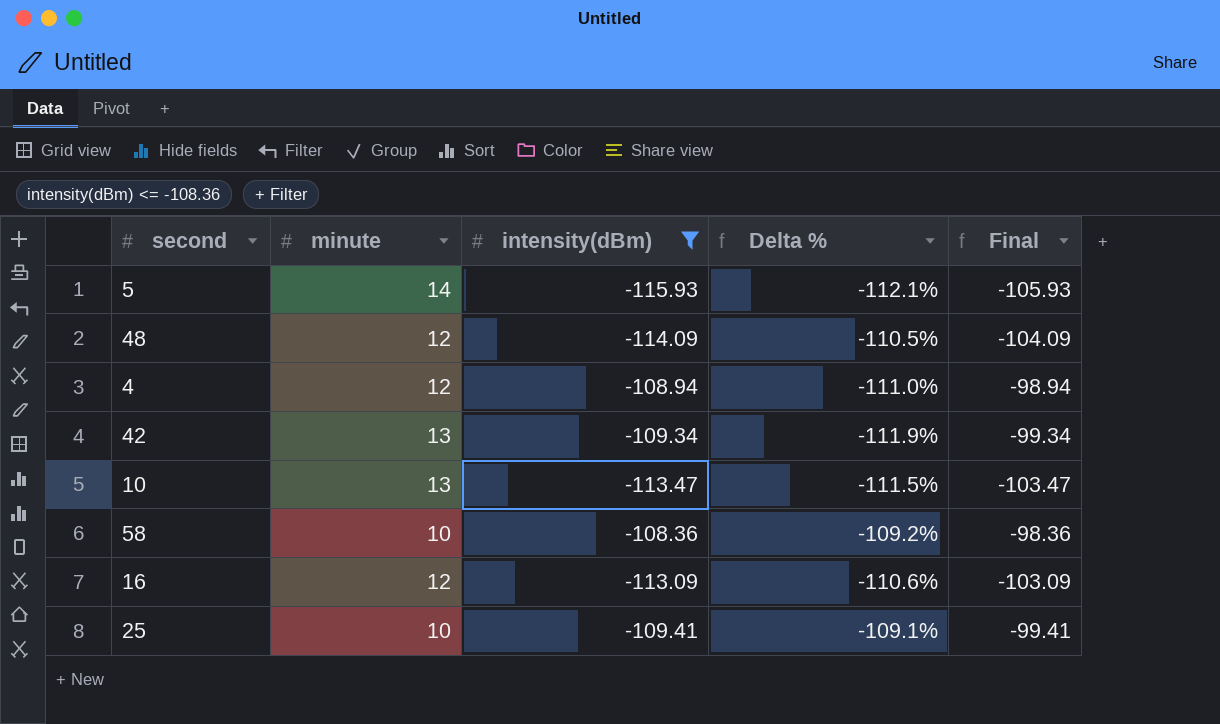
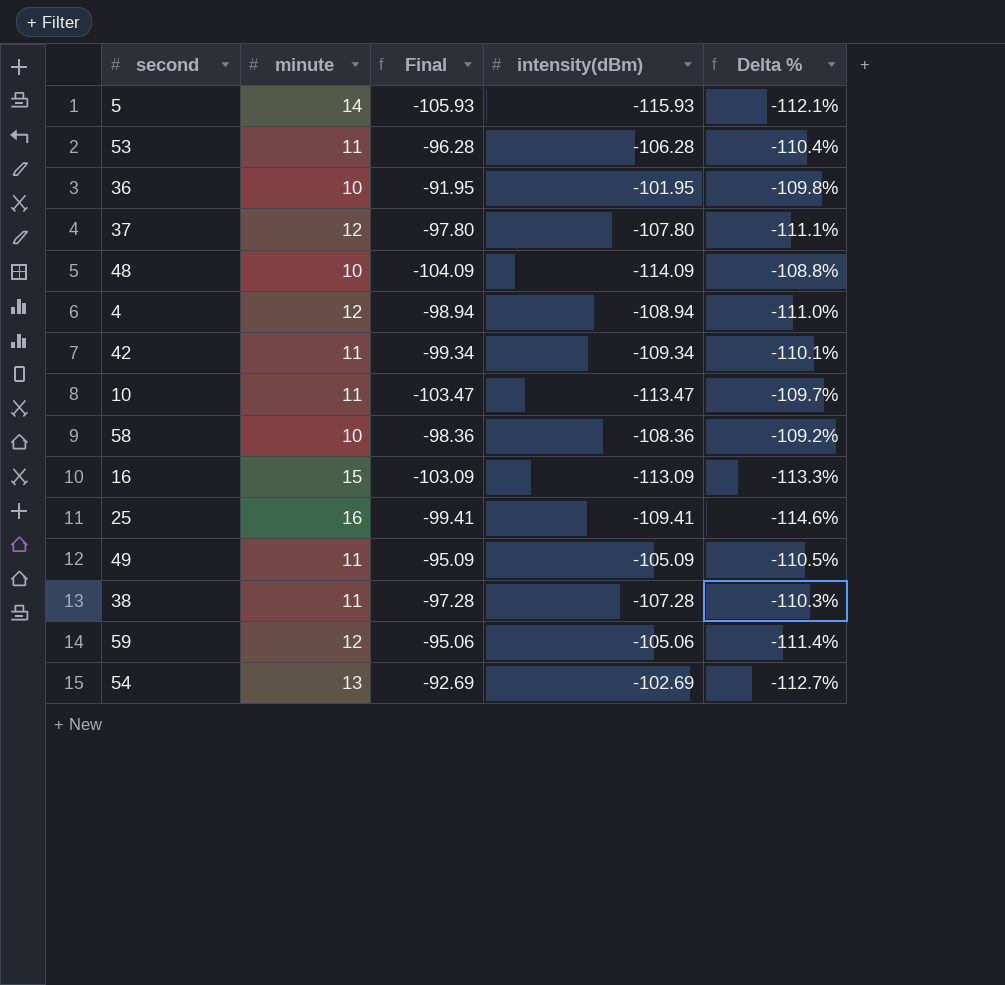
filter: intensity(dBm) <= -108.36 -> none
column Final | position: 5 -> 3
48 | minute: 12 -> 10
48 | Delta %: -110.5% -> -108.8%
42 | minute: 13 -> 11
42 | Delta %: -111.9% -> -110.1%
10 | minute: 13 -> 11
10 | Delta %: -111.5% -> -109.7%
16 | minute: 12 -> 15
16 | Delta %: -110.6% -> -113.3%
25 | minute: 10 -> 16
25 | Delta %: -109.1% -> -114.6%

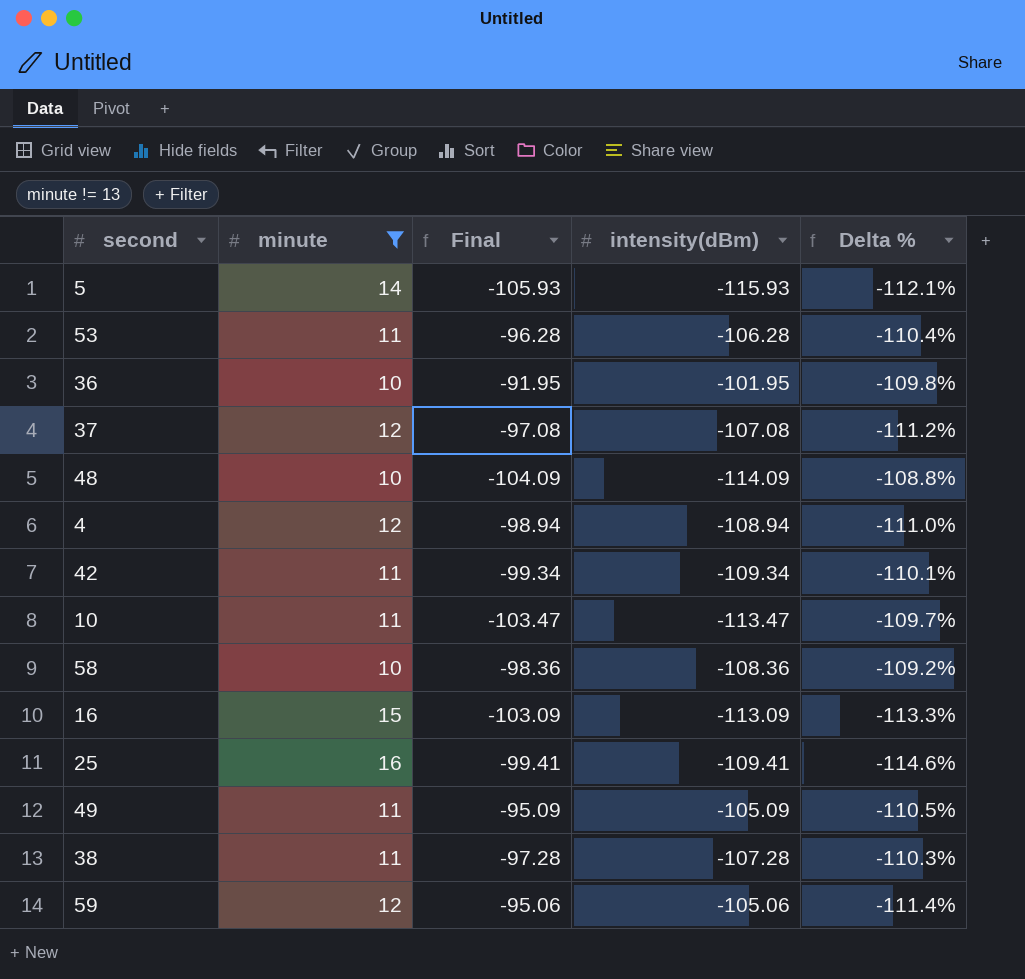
filter: none -> minute != 13
37 | Final: -97.80 -> -97.08
37 | intensity(dBm): -107.80 -> -107.08
37 | Delta %: -111.1% -> -111.2%

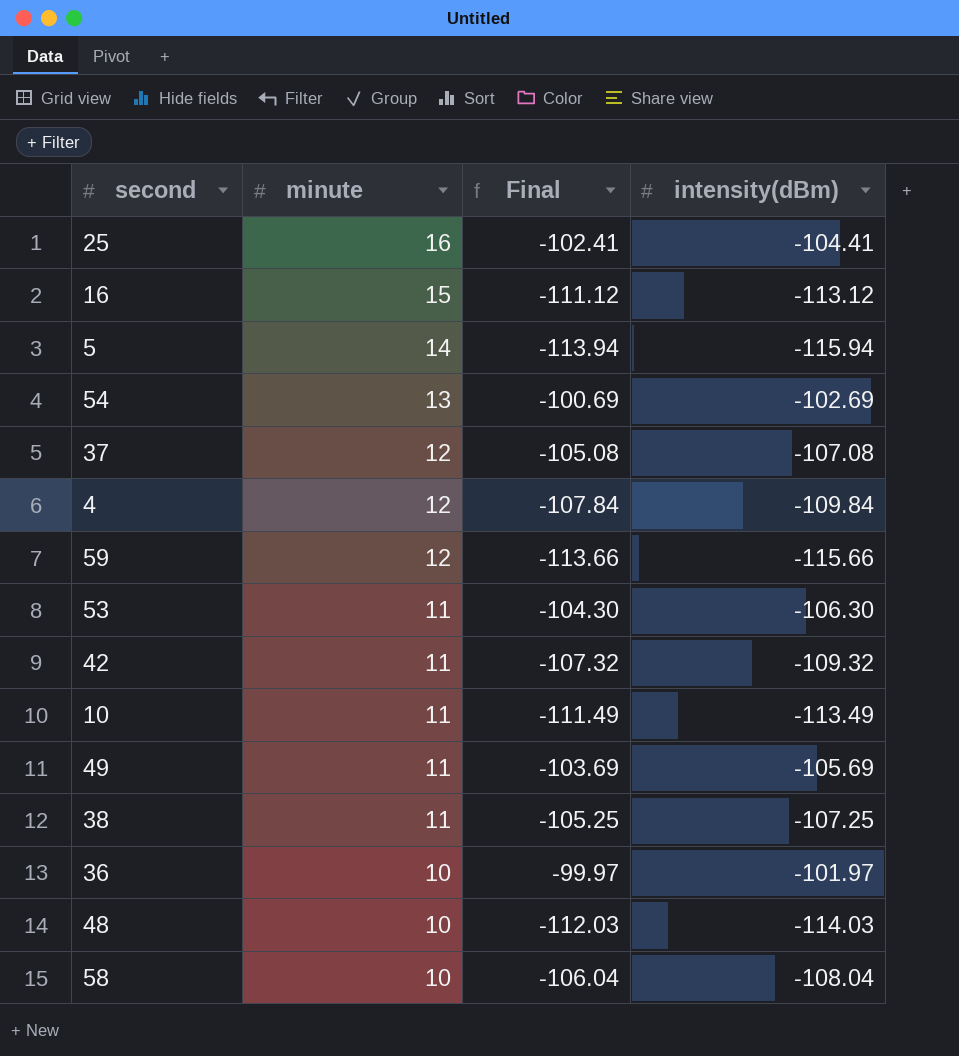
filter: minute != 13 -> none
row order: none -> minute descending
column Delta % | formula: ([minute] - [intensity(dBm)]) / [intensity(dBm)] -> none
column Final | formula: [intensity(dBm)] + 10 -> [intensity(dBm)] + 2
25 | intensity(dBm): -109.41 -> -104.41
16 | intensity(dBm): -113.09 -> -113.12
5 | intensity(dBm): -115.93 -> -115.94
4 | intensity(dBm): -108.94 -> -109.84
59 | intensity(dBm): -105.06 -> -115.66
53 | intensity(dBm): -106.28 -> -106.30
42 | intensity(dBm): -109.34 -> -109.32
10 | intensity(dBm): -113.47 -> -113.49
49 | intensity(dBm): -105.09 -> -105.69
38 | intensity(dBm): -107.28 -> -107.25
36 | intensity(dBm): -101.95 -> -101.97
48 | intensity(dBm): -114.09 -> -114.03
58 | intensity(dBm): -108.36 -> -108.04

